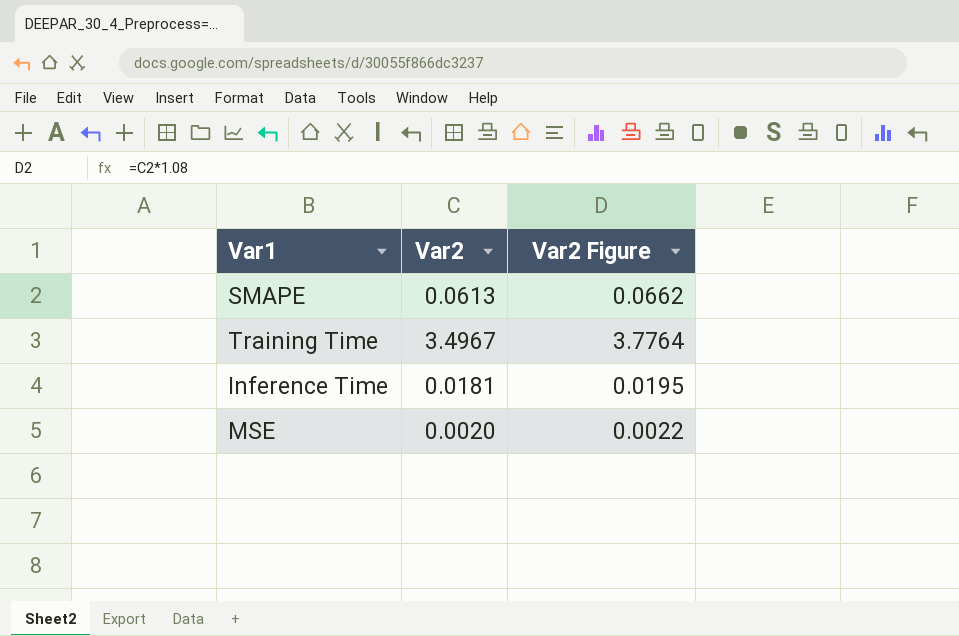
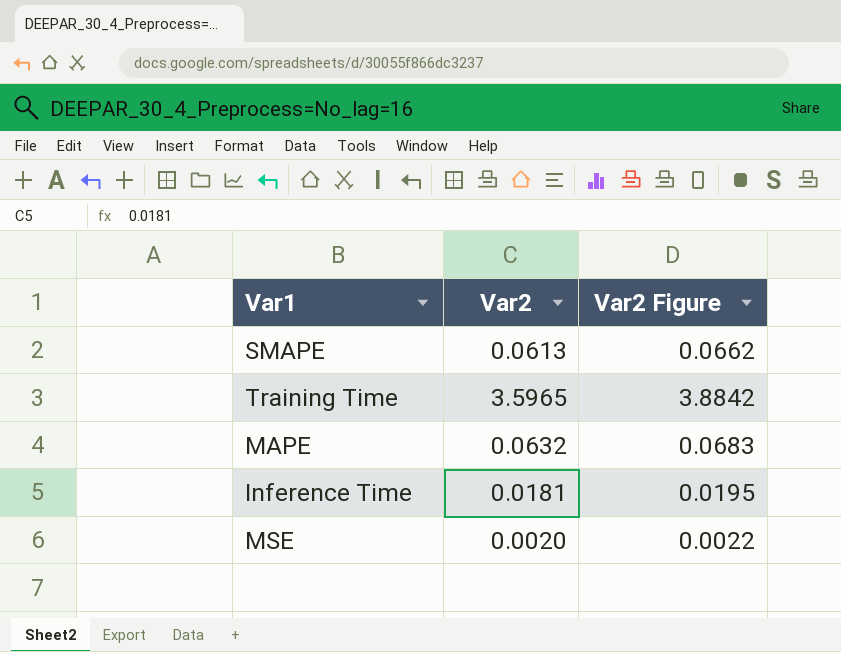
Training Time | Var2: 3.4967 -> 3.5965
Training Time | Var2 Figure: 3.7764 -> 3.8842
row MAPE: none -> 0.0632 | 0.0683

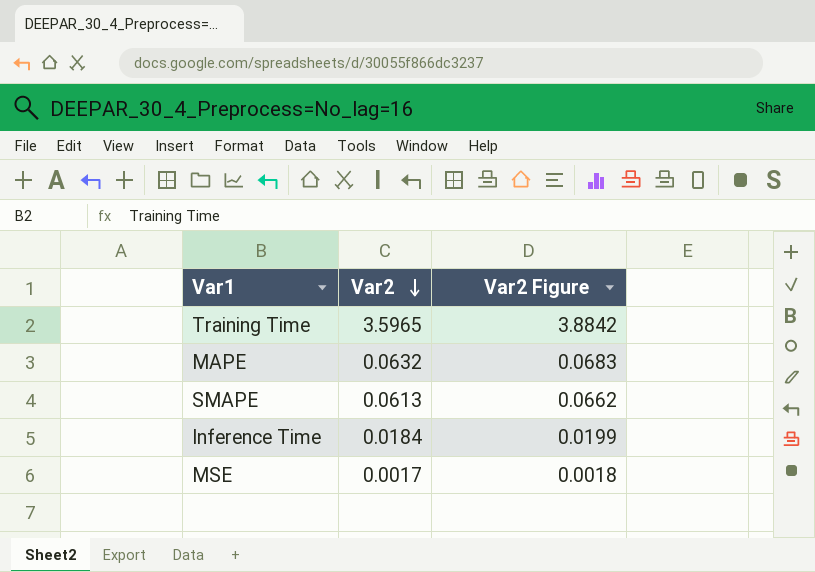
row order: none -> Var2 descending
Inference Time | Var2: 0.0181 -> 0.0184
Inference Time | Var2 Figure: 0.0195 -> 0.0199
MSE | Var2: 0.0020 -> 0.0017
MSE | Var2 Figure: 0.0022 -> 0.0018

